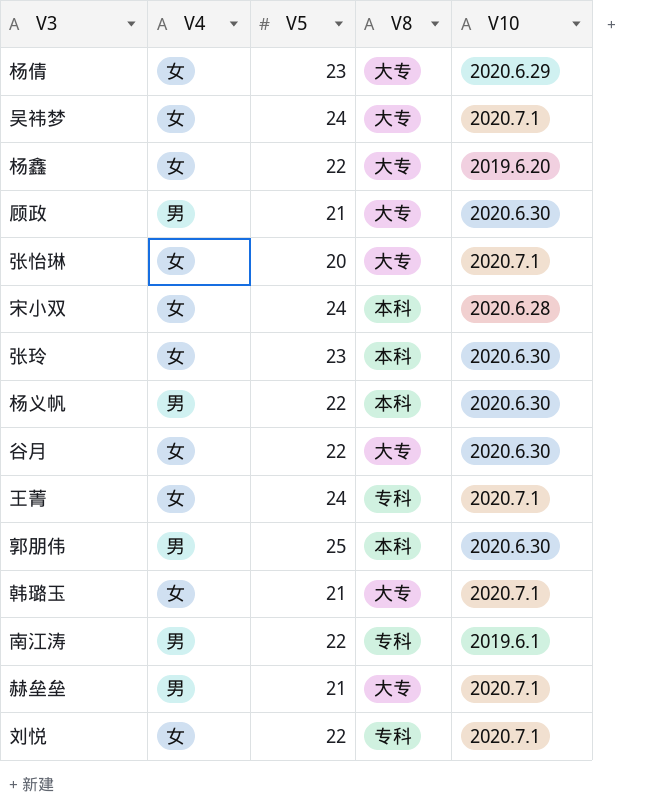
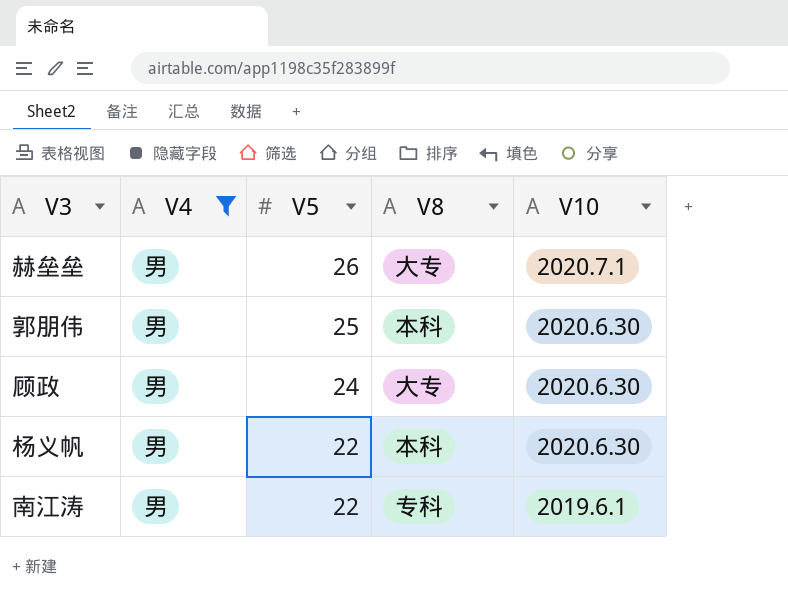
filter: none -> V4 = 男
row order: none -> V5 descending
赫垒垒 | V5: 21 -> 26
顾政 | V5: 21 -> 24

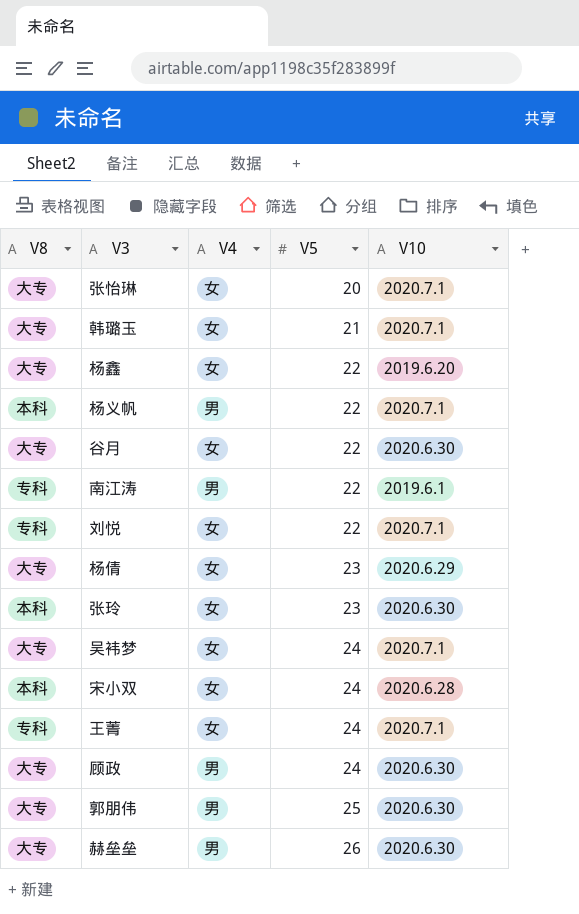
filter: V4 = 男 -> none
row order: V5 descending -> V5 ascending
column V8 | position: 4 -> 1
杨义帆 | V10: 2020.6.30 -> 2020.7.1
郭朋伟 | V8: 本科 -> 大专
赫垒垒 | V10: 2020.7.1 -> 2020.6.30

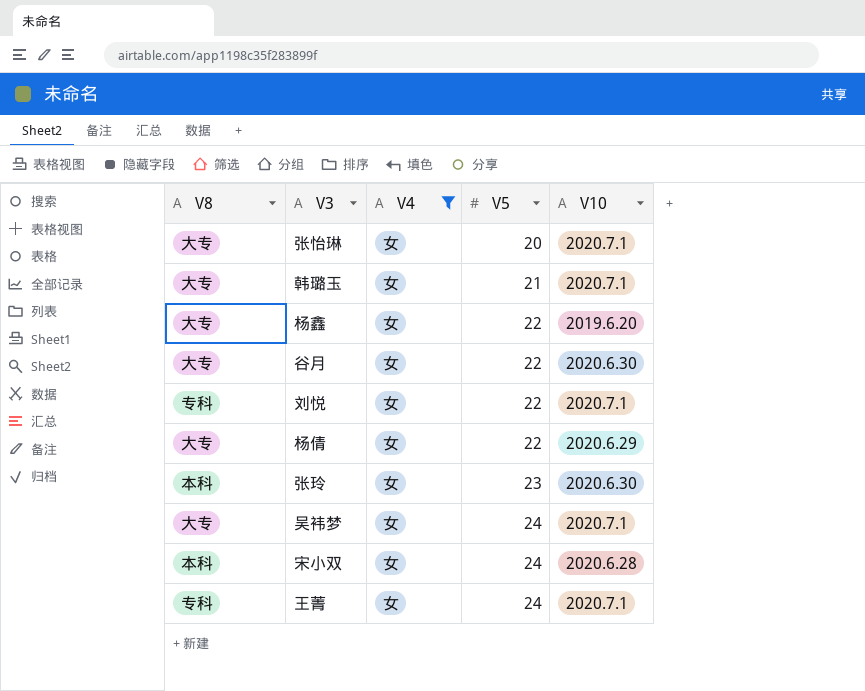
filter: none -> V4 = 女
杨倩 | V5: 23 -> 22

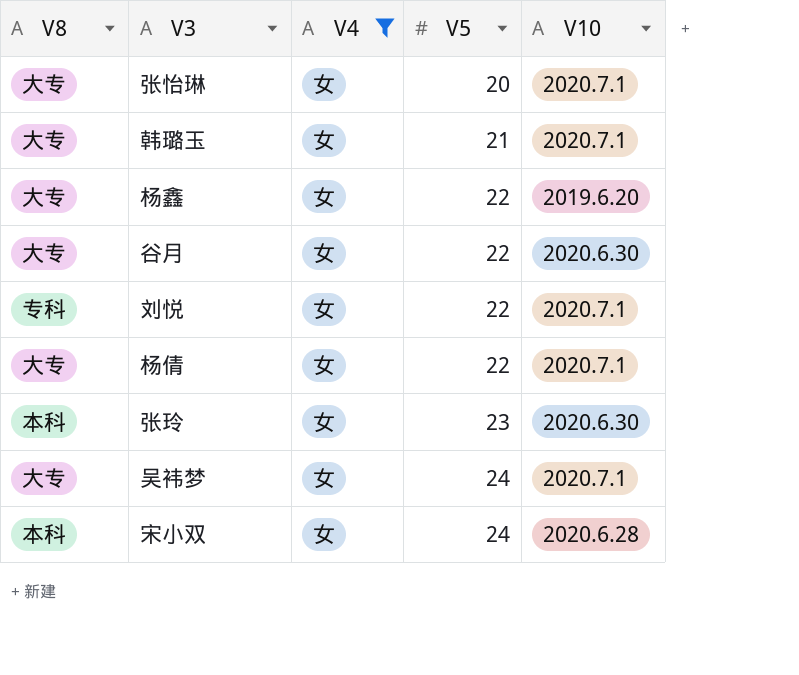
row 王菁: 专科 | 女 | 24 | 2020.7.1 -> none
杨倩 | V10: 2020.6.29 -> 2020.7.1

